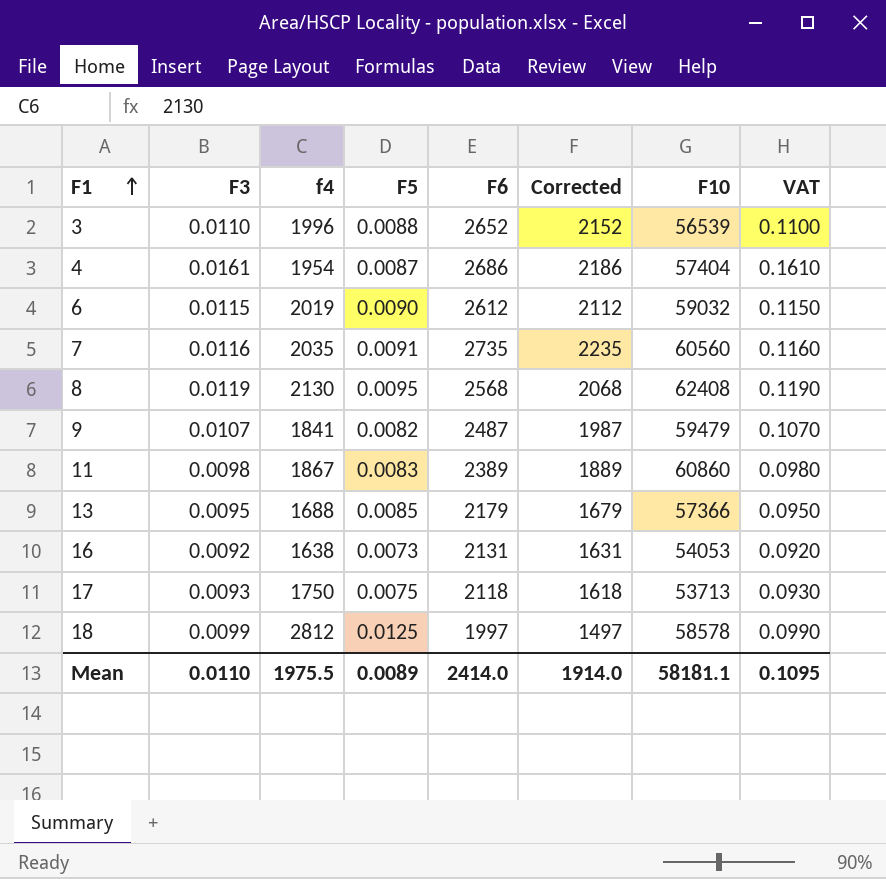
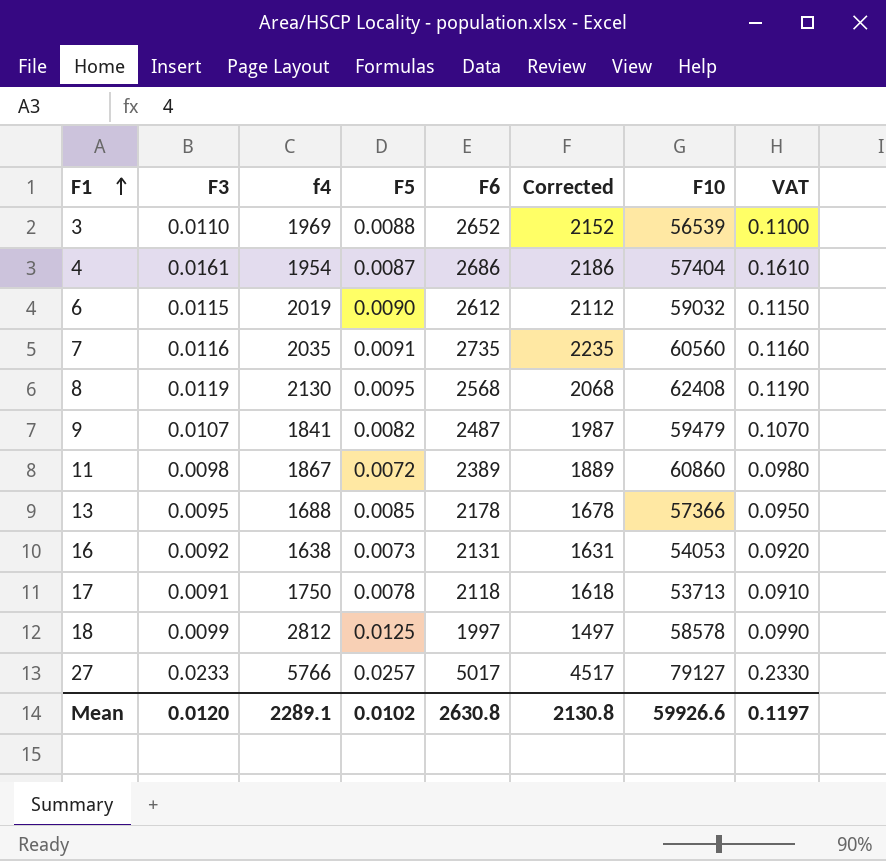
3 | f4: 1996 -> 1969
11 | F5: 0.0083 -> 0.0072
13 | F6: 2179 -> 2178
13 | Corrected: 1679 -> 1678
17 | F3: 0.0093 -> 0.0091
17 | F5: 0.0075 -> 0.0078
17 | VAT: 0.0930 -> 0.0910
row 27: none -> 0.0233 | 5766 | 0.0257 | 5017 | 4517 | 79127 | 0.2330
Mean | F3: 0.0110 -> 0.0120
Mean | f4: 1975.5 -> 2289.1
Mean | F5: 0.0089 -> 0.0102
Mean | F6: 2414.0 -> 2630.8
Mean | Corrected: 1914.0 -> 2130.8
Mean | F10: 58181.1 -> 59926.6
Mean | VAT: 0.1095 -> 0.1197

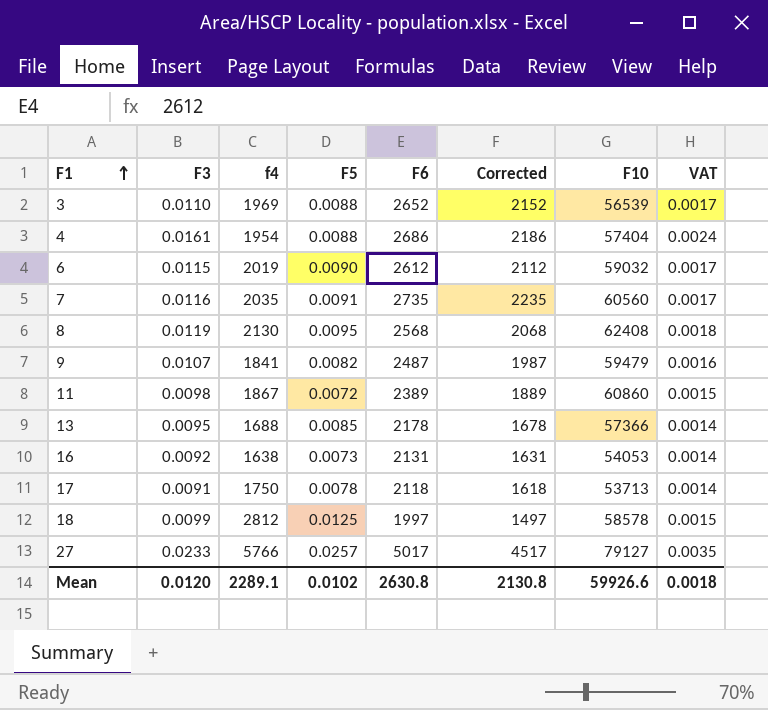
column VAT | formula: [F3] * 10 -> [F3] * 0.15
4 | F5: 0.0087 -> 0.0088
Mean | VAT: 0.1197 -> 0.0018

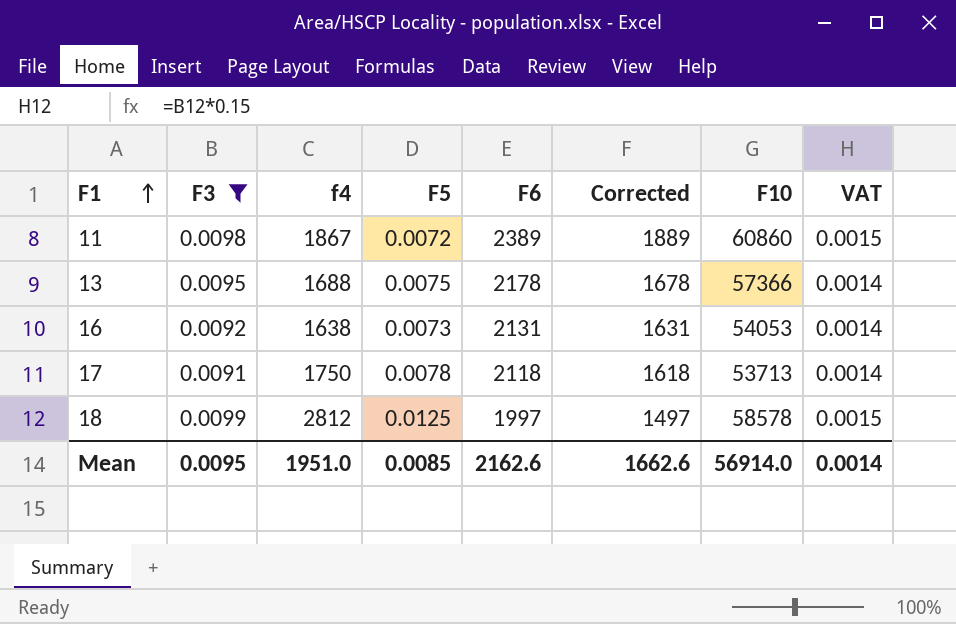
filter: none -> F3 <= 0.0099
13 | F5: 0.0085 -> 0.0075
Mean | F3: 0.0120 -> 0.0095
Mean | f4: 2289.1 -> 1951.0
Mean | F5: 0.0102 -> 0.0085
Mean | F6: 2630.8 -> 2162.6
Mean | Corrected: 2130.8 -> 1662.6
Mean | F10: 59926.6 -> 56914.0
Mean | VAT: 0.0018 -> 0.0014

